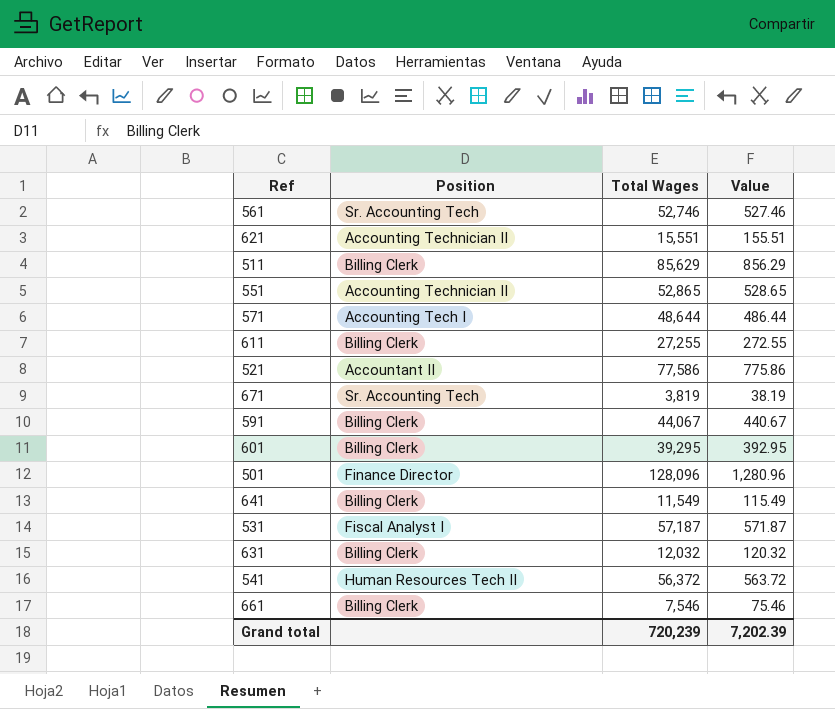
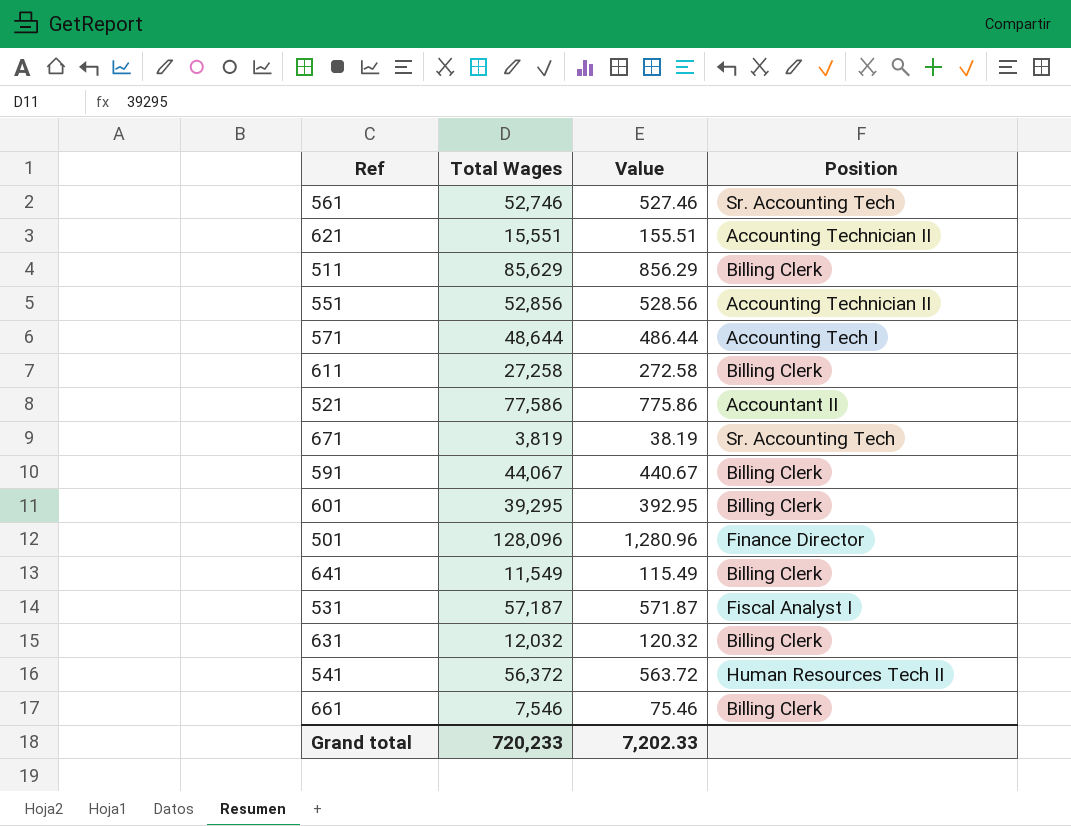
column Position | position: 2 -> 4
551 | Total Wages: 52,865 -> 52,856
551 | Value: 528.65 -> 528.56
611 | Total Wages: 27,255 -> 27,258
611 | Value: 272.55 -> 272.58
Grand total | Total Wages: 720,239 -> 720,233
Grand total | Value: 7,202.39 -> 7,202.33

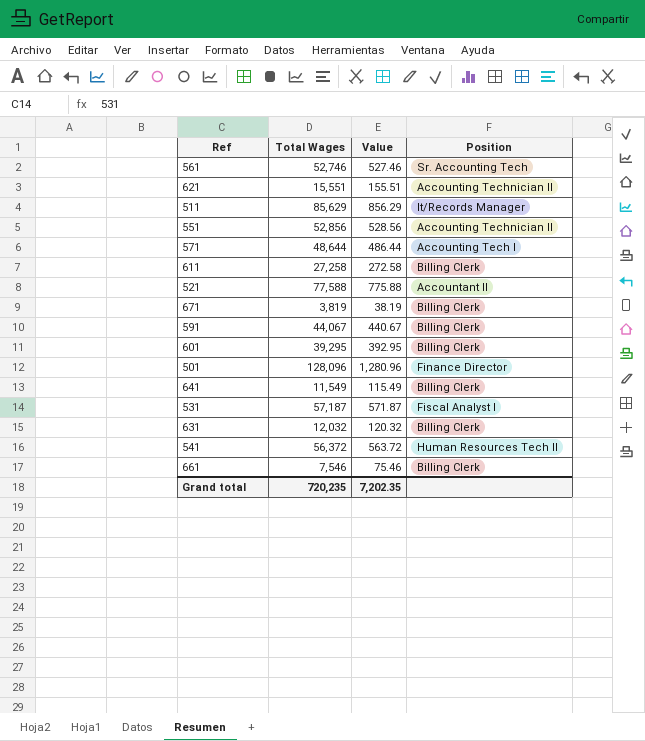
511 | Position: Billing Clerk -> It/Records Manager
521 | Total Wages: 77,586 -> 77,588
521 | Value: 775.86 -> 775.88
671 | Position: Sr. Accounting Tech -> Billing Clerk
Grand total | Total Wages: 720,233 -> 720,235
Grand total | Value: 7,202.33 -> 7,202.35

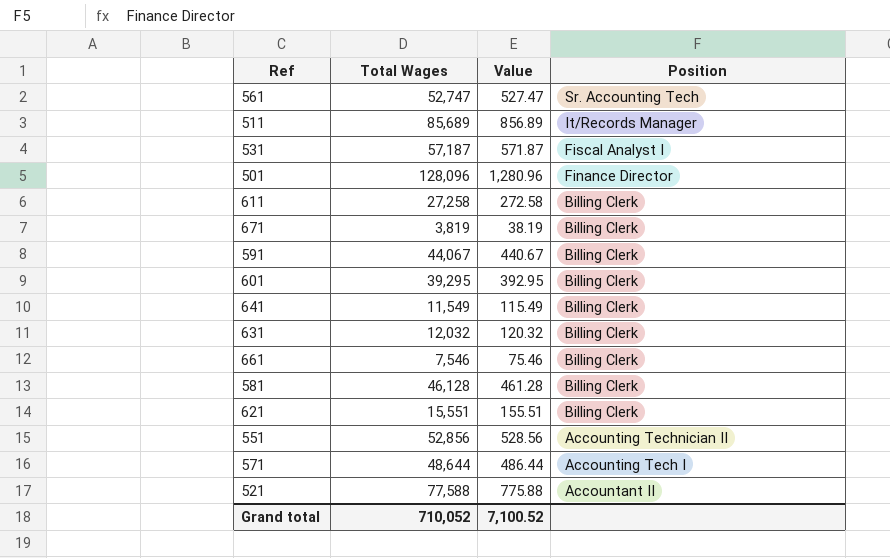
row order: none -> Position descending
row 541: 56,372 | 563.72 | Human Resources Tech II -> none
561 | Total Wages: 52,746 -> 52,747
561 | Value: 527.46 -> 527.47
511 | Total Wages: 85,629 -> 85,689
511 | Value: 856.29 -> 856.89
row 581: none -> 46,128 | 461.28 | Billing Clerk
621 | Position: Accounting Technician II -> Billing Clerk
Grand total | Total Wages: 720,235 -> 710,052
Grand total | Value: 7,202.35 -> 7,100.52

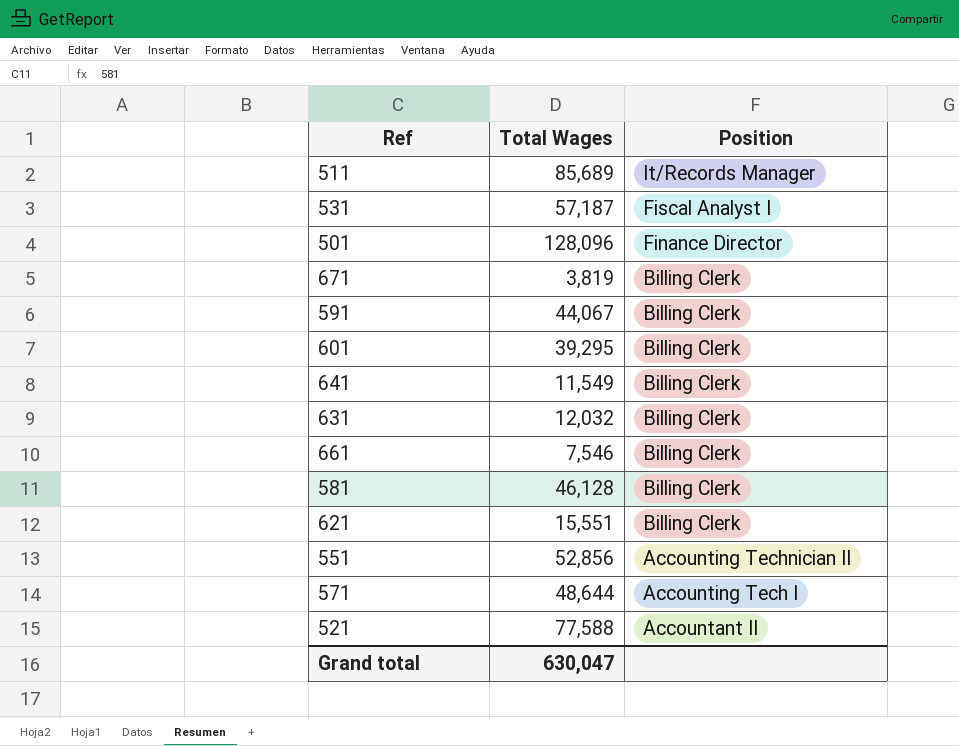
column Value | formula: [Total Wages] * 0.01 -> none
row 561: 52,747 | 527.47 | Sr. Accounting Tech -> none
row 611: 27,258 | 272.58 | Billing Clerk -> none
Grand total | Total Wages: 710,052 -> 630,047

